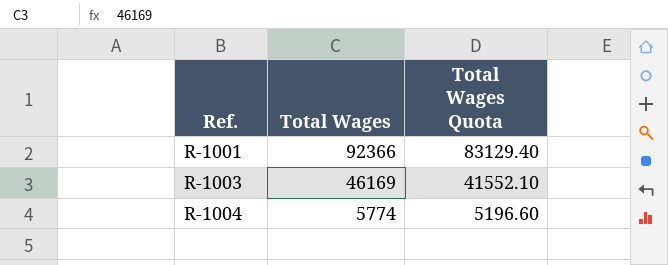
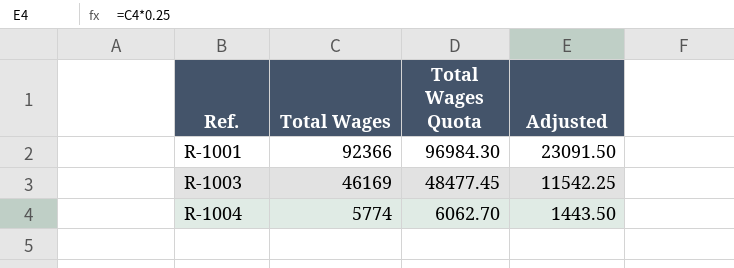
column Total Wages Quota | formula: [Total Wages] * 0.9 -> [Total Wages] * 1.05
column Adjusted | formula: none -> [Total Wages] * 0.25

